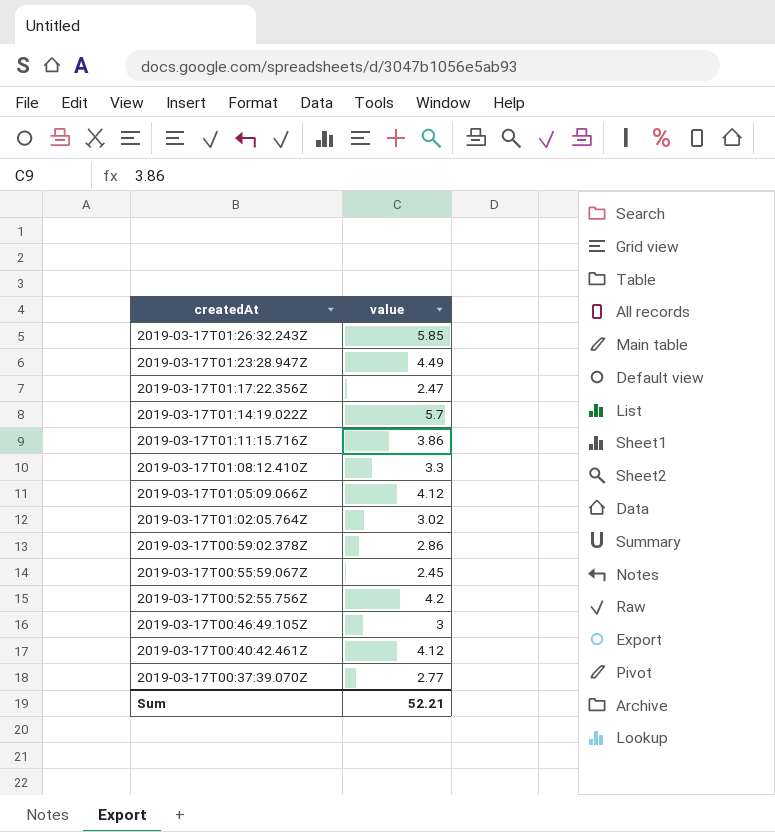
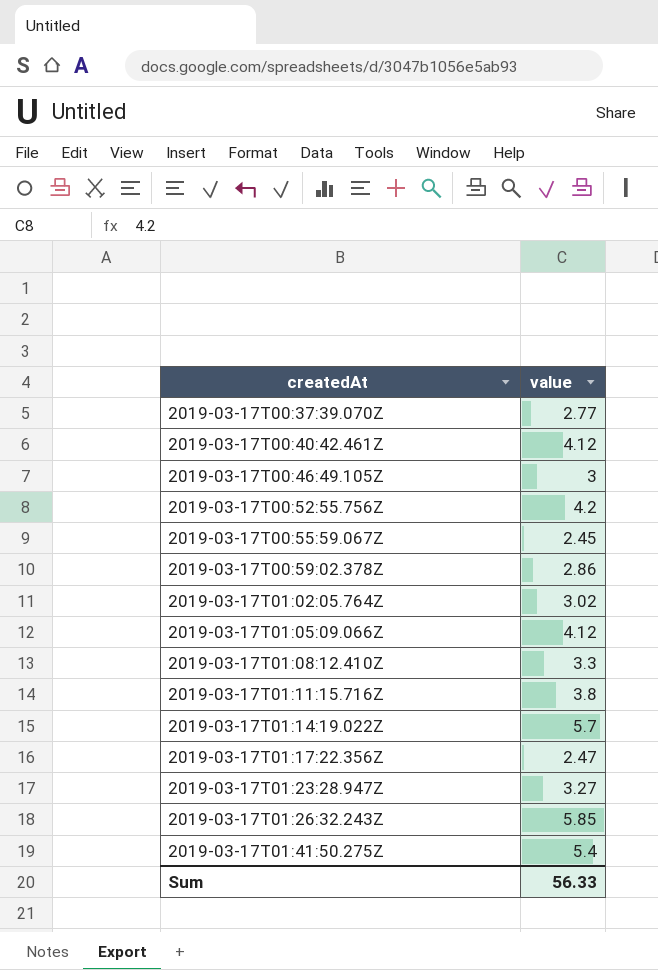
row order: createdAt descending -> createdAt ascending
2019-03-17T01:11:15.716Z | value: 3.86 -> 3.8
2019-03-17T01:23:28.947Z | value: 4.49 -> 3.27
row 2019-03-17T01:41:50.275Z: none -> 5.4
Sum | value: 52.21 -> 56.33

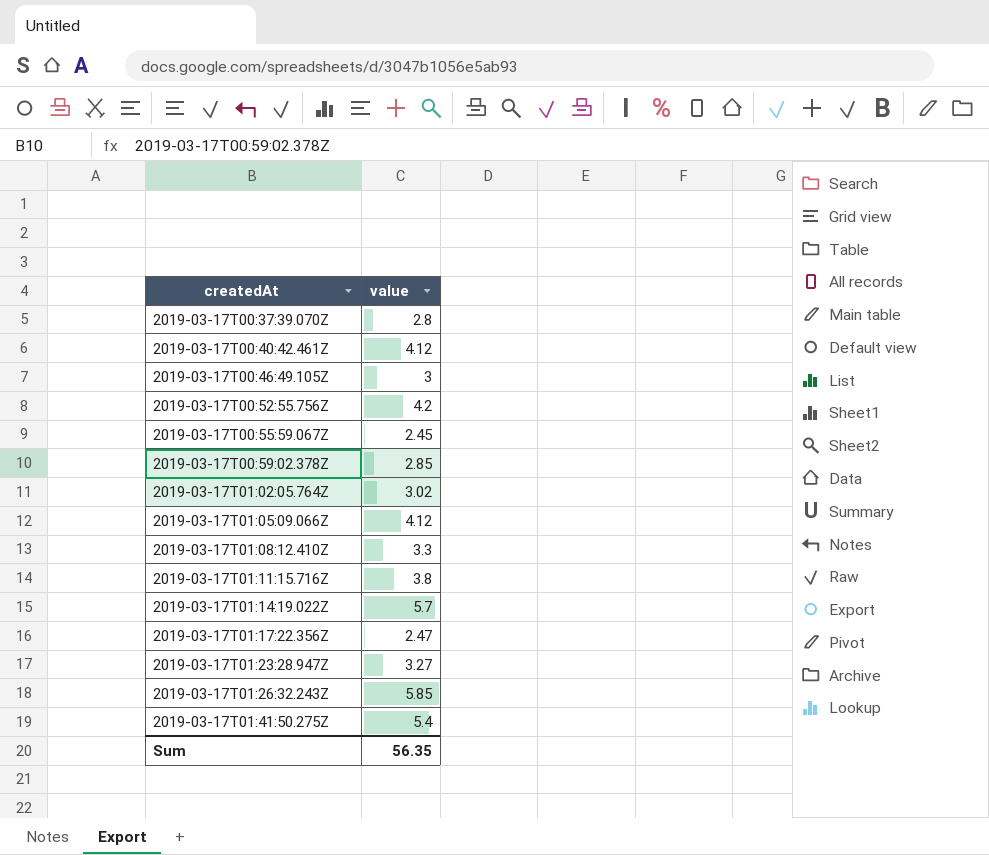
2019-03-17T00:37:39.070Z | value: 2.77 -> 2.8
2019-03-17T00:59:02.378Z | value: 2.86 -> 2.85
Sum | value: 56.33 -> 56.35

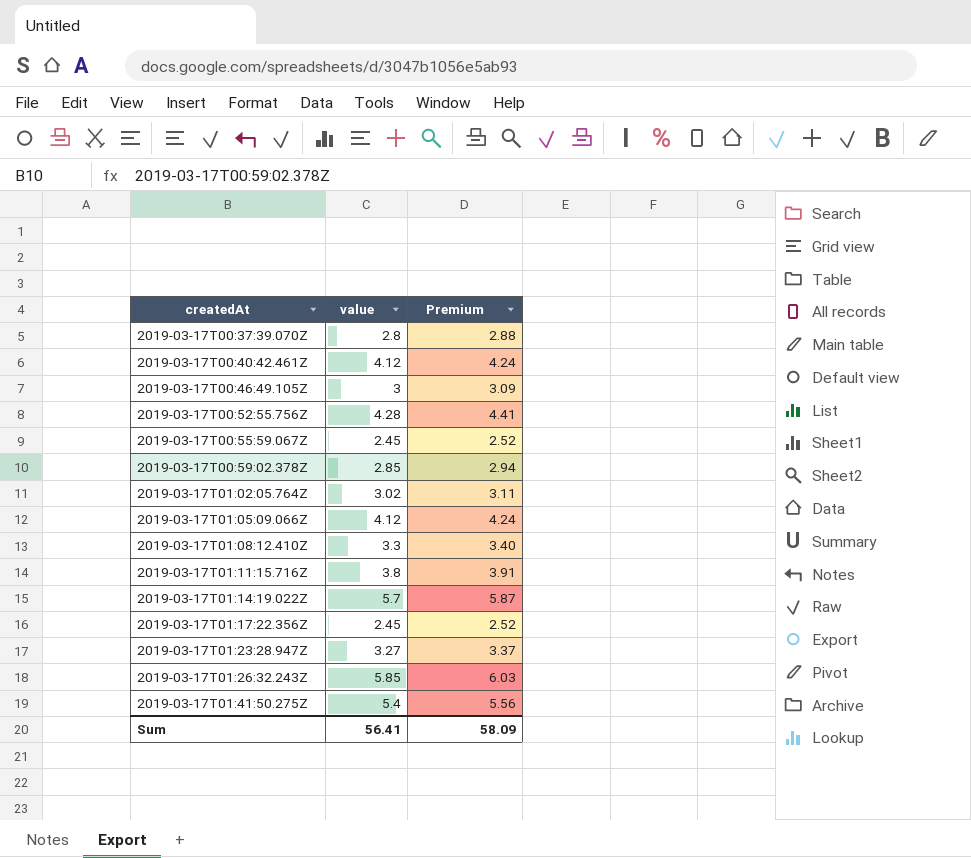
column Premium | formula: none -> [value] * 1.03
2019-03-17T00:52:55.756Z | value: 4.2 -> 4.28
2019-03-17T01:17:22.356Z | value: 2.47 -> 2.45
Sum | value: 56.35 -> 56.41

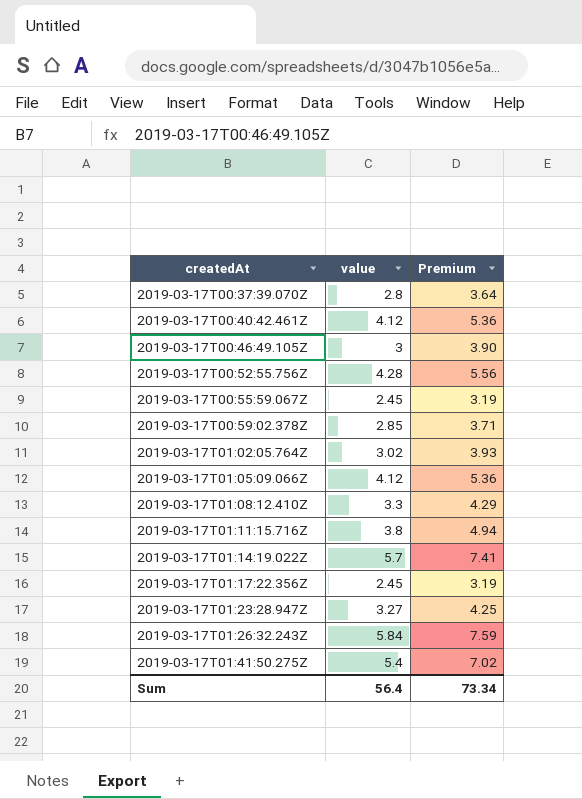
column Premium | formula: [value] * 1.03 -> [value] * 1.3
2019-03-17T01:26:32.243Z | value: 5.85 -> 5.84
Sum | value: 56.41 -> 56.4
Sum | Premium: 58.09 -> 73.34

